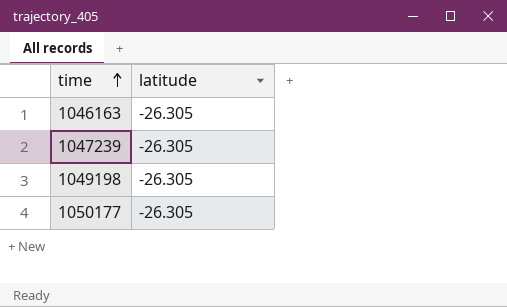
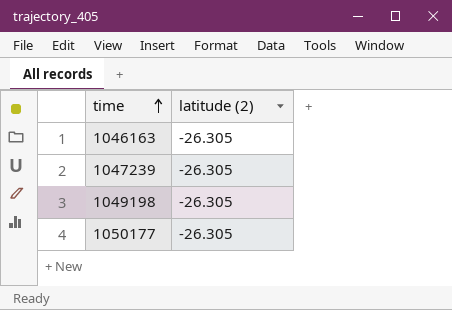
column name: latitude -> latitude (2)

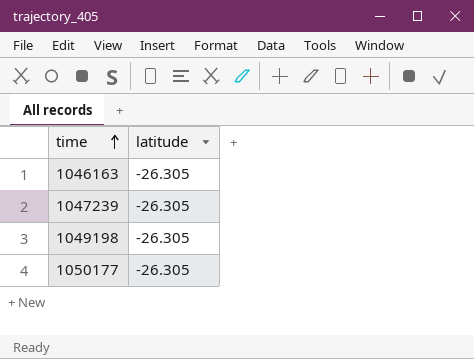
column name: latitude (2) -> latitude

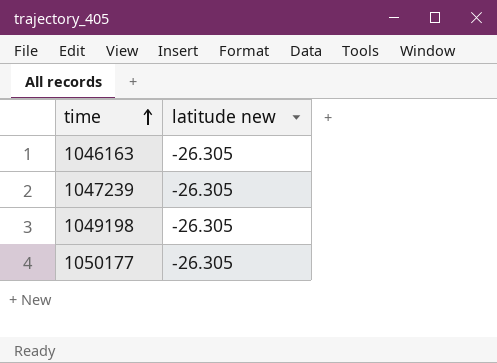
column name: latitude -> latitude new

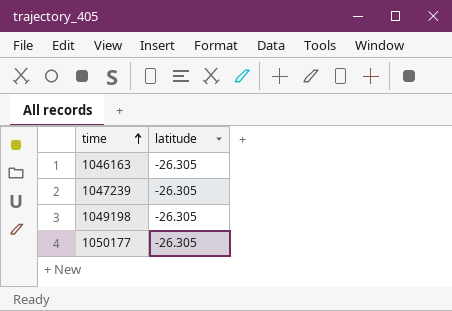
column name: latitude new -> latitude

